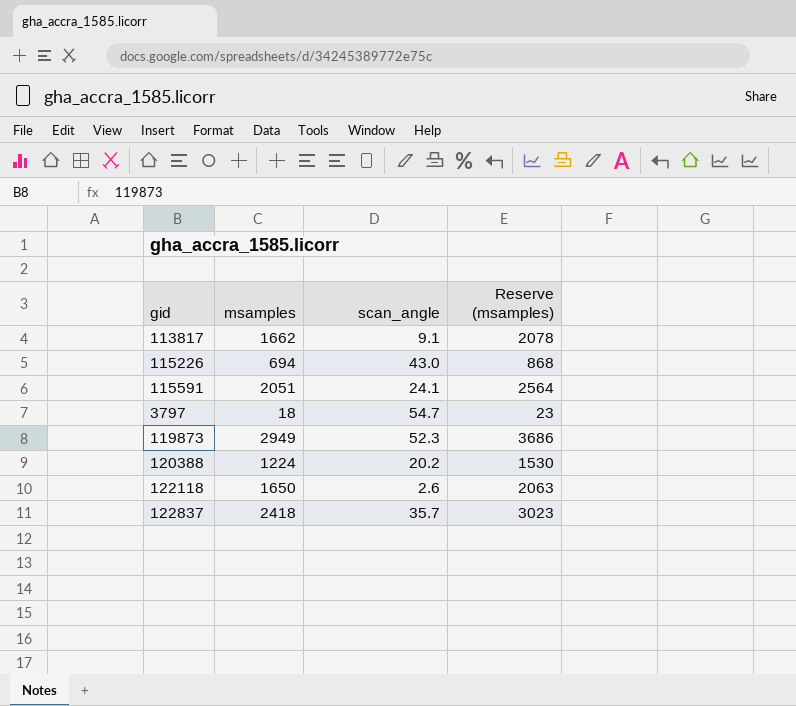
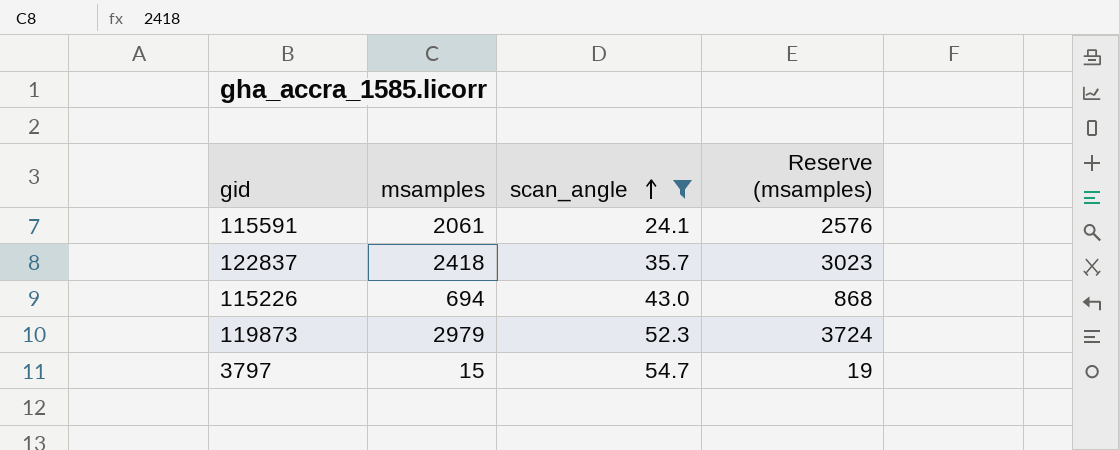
filter: none -> scan_angle >= 24.1
row order: none -> scan_angle ascending
115591 | msamples: 2051 -> 2061
115591 | Reserve (msamples): 2564 -> 2576
119873 | msamples: 2949 -> 2979
119873 | Reserve (msamples): 3686 -> 3724
3797 | msamples: 18 -> 15
3797 | Reserve (msamples): 23 -> 19

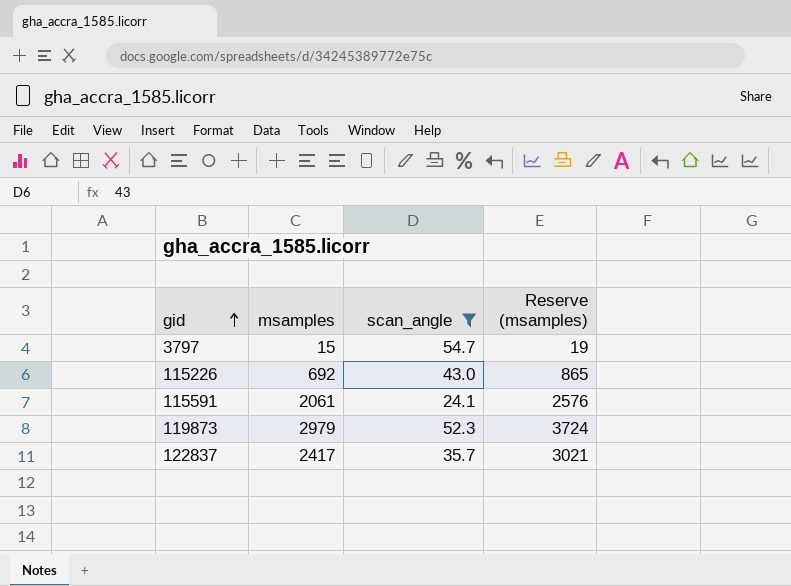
row order: scan_angle ascending -> gid ascending
115226 | msamples: 694 -> 692
115226 | Reserve (msamples): 868 -> 865
122837 | msamples: 2418 -> 2417
122837 | Reserve (msamples): 3023 -> 3021

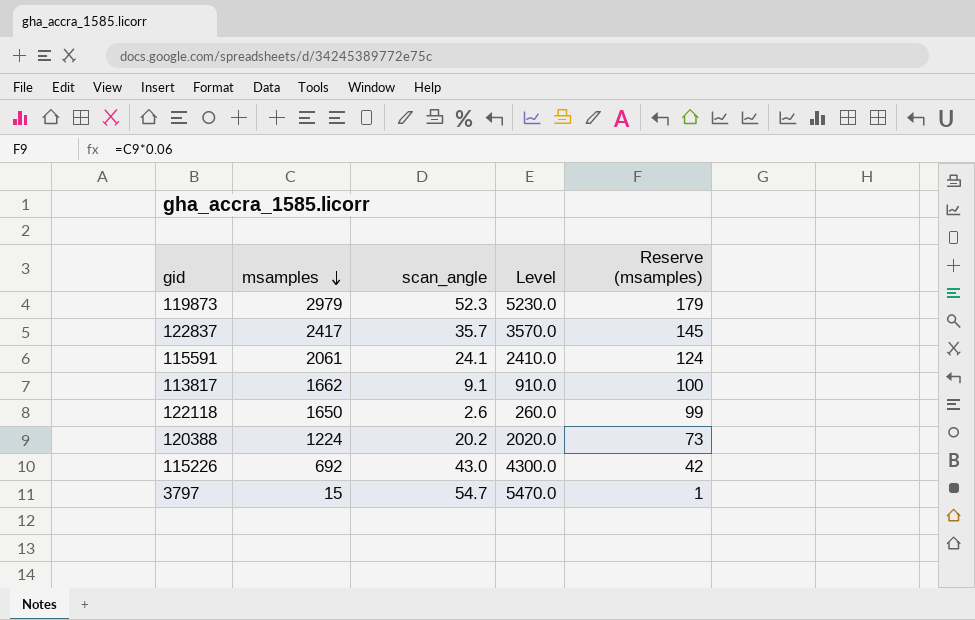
filter: scan_angle >= 24.1 -> none
row order: gid ascending -> msamples descending
column Level | formula: none -> [scan_angle] * 100
column Reserve (msamples) | formula: [msamples] * 1.25 -> [msamples] * 0.06

